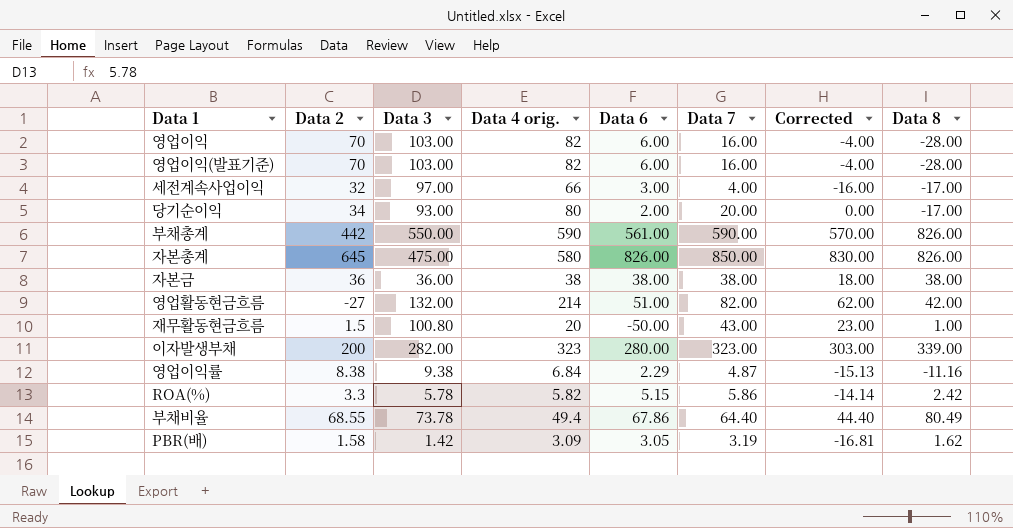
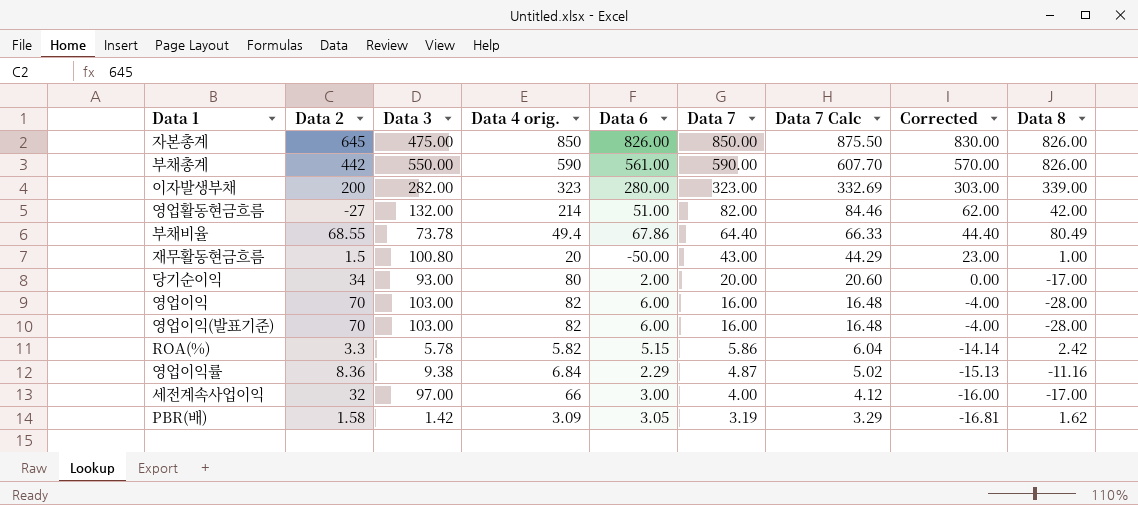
row order: none -> Data 7 descending
column Data 7 Calc | formula: none -> [Data 7] * 1.03
row 자본금: 36 | 36.00 | 38 | 38.00 | 38.00 | 18.00 | 38.00 -> none
자본총계 | Data 4 orig.: 580 -> 850
영업이익률 | Data 2: 8.38 -> 8.36

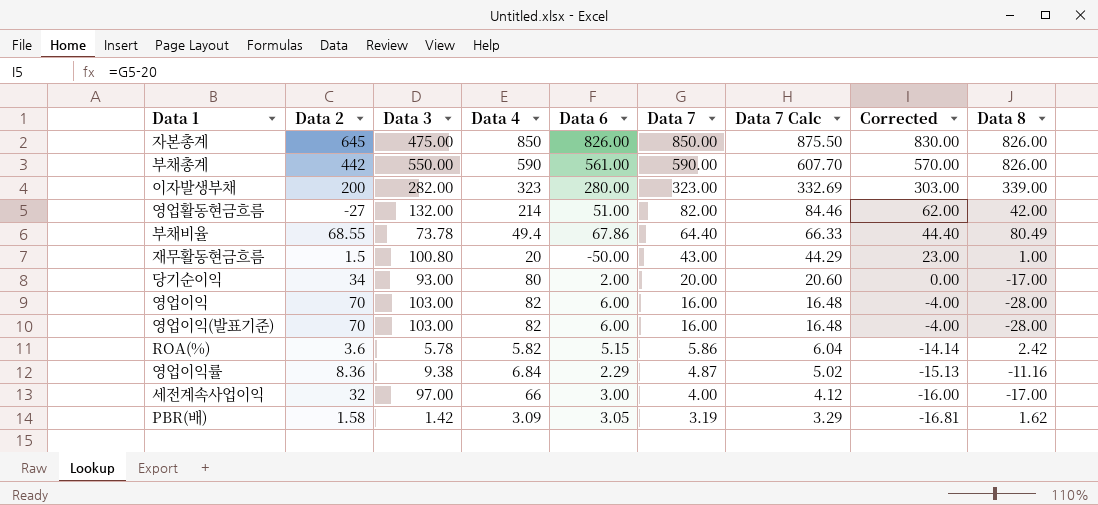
column name: Data 4 orig. -> Data 4
ROA(%) | Data 2: 3.3 -> 3.6

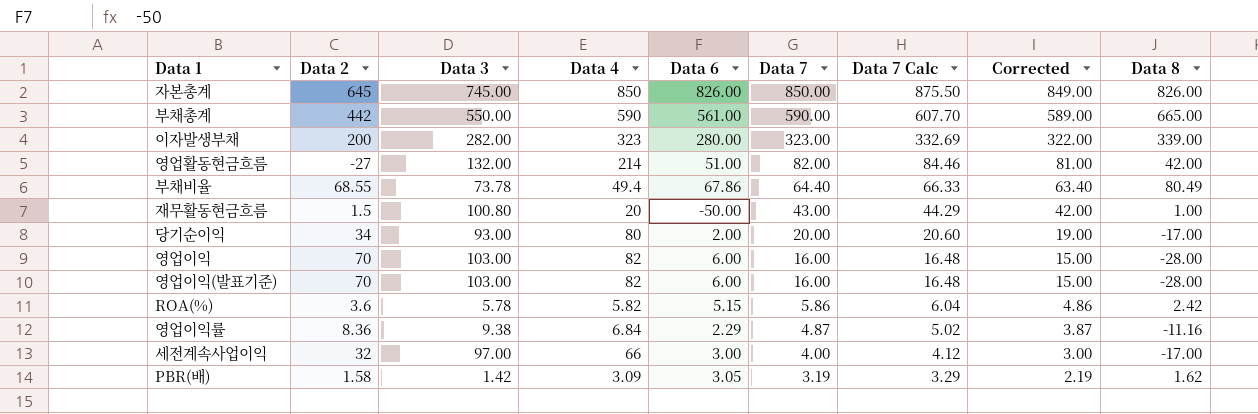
column Corrected | formula: [Data 7] - 20 -> [Data 7] - 1
자본총계 | Data 3: 475.00 -> 745.00
부채총계 | Data 8: 826.00 -> 665.00

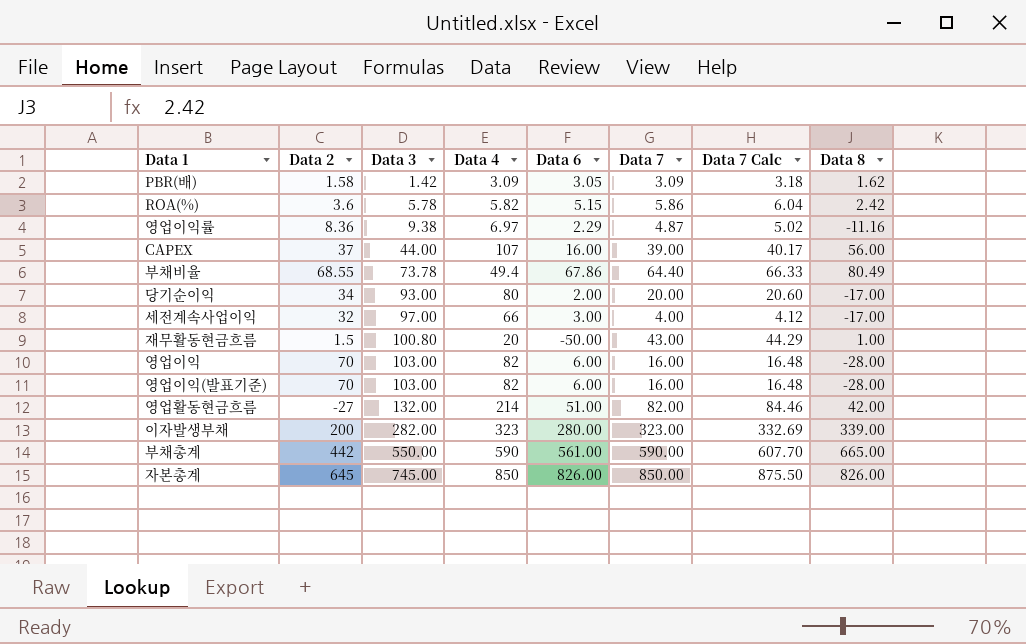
row order: Data 7 descending -> Data 3 ascending
column Corrected | formula: [Data 7] - 1 -> none
PBR(배) | Data 7: 3.19 -> 3.09
PBR(배) | Data 7 Calc: 3.29 -> 3.18
영업이익률 | Data 4: 6.84 -> 6.97
row CAPEX: none -> 37 | 44.00 | 107 | 16.00 | 39.00 | 40.17 | 56.00

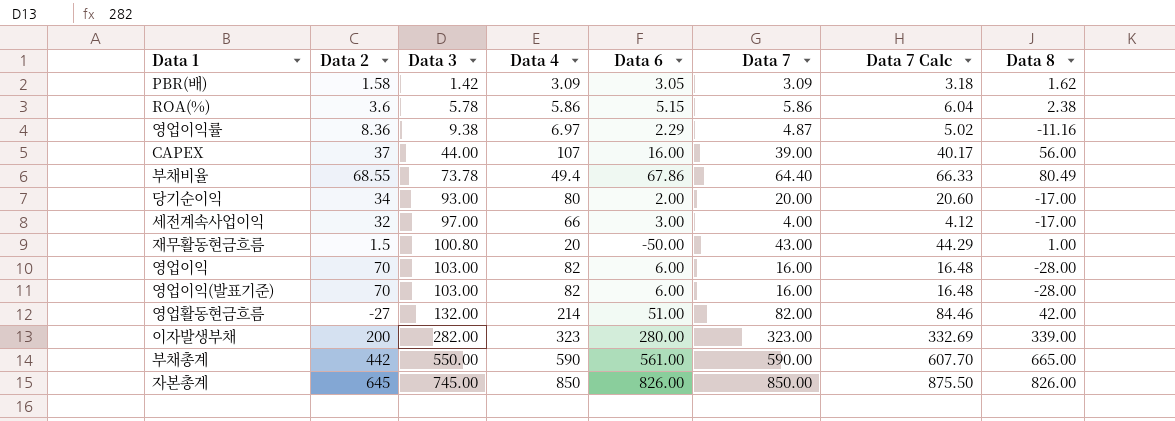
ROA(%) | Data 4: 5.82 -> 5.86
ROA(%) | Data 8: 2.42 -> 2.38

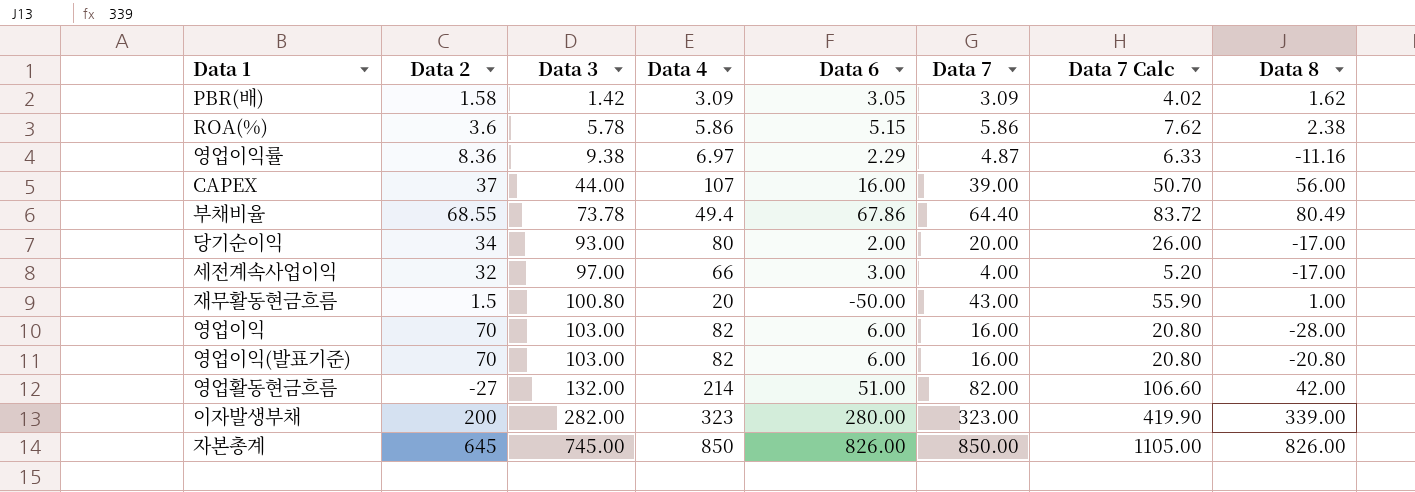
column Data 7 Calc | formula: [Data 7] * 1.03 -> [Data 7] * 1.3
row 부채총계: 442 | 550.00 | 590 | 561.00 | 590.00 | 607.70 | 665.00 -> none
영업이익(발표기준) | Data 8: -28.00 -> -20.80

